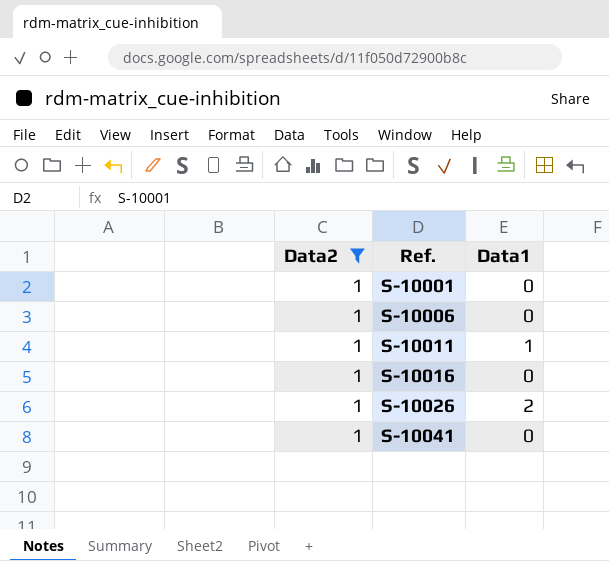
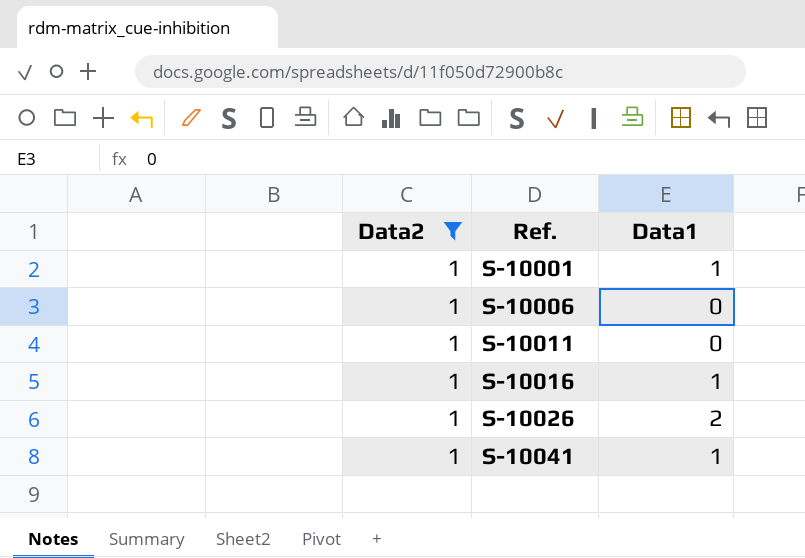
S-10001 | Data1: 0 -> 1
S-10011 | Data1: 1 -> 0
S-10016 | Data1: 0 -> 1
S-10041 | Data1: 0 -> 1

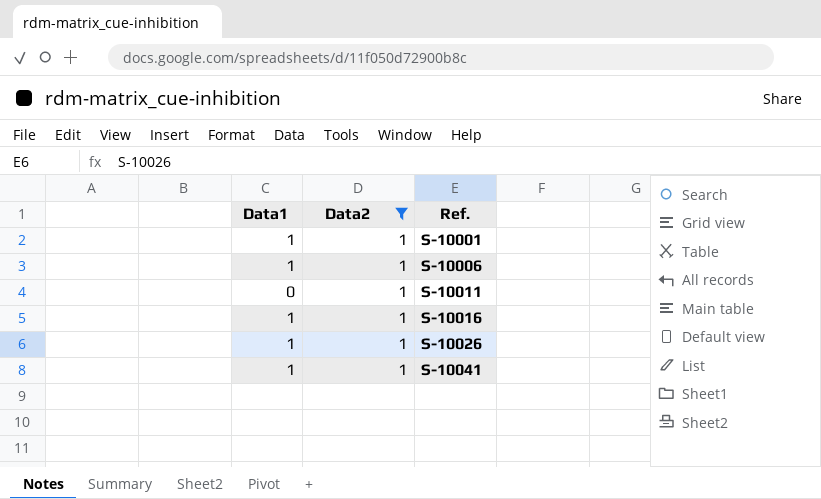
column Data1 | position: 3 -> 1
S-10006 | Data1: 0 -> 1
S-10026 | Data1: 2 -> 1

